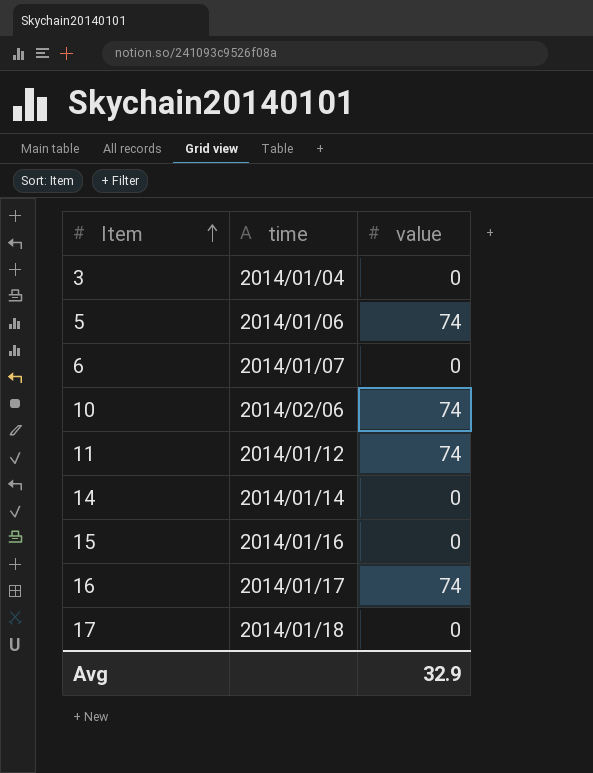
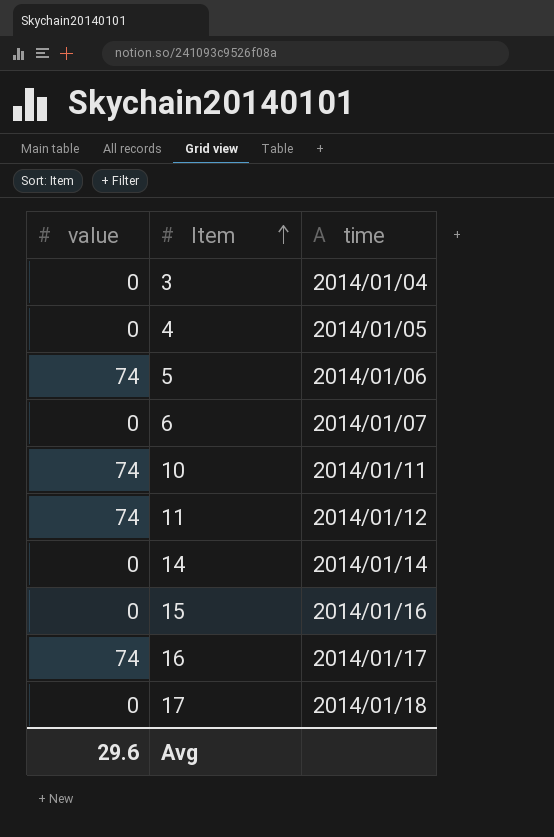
column value | position: 3 -> 1
row 4: none -> 0 | 2014/01/05
10 | time: 2014/02/06 -> 2014/01/11
Avg | value: 32.9 -> 29.6

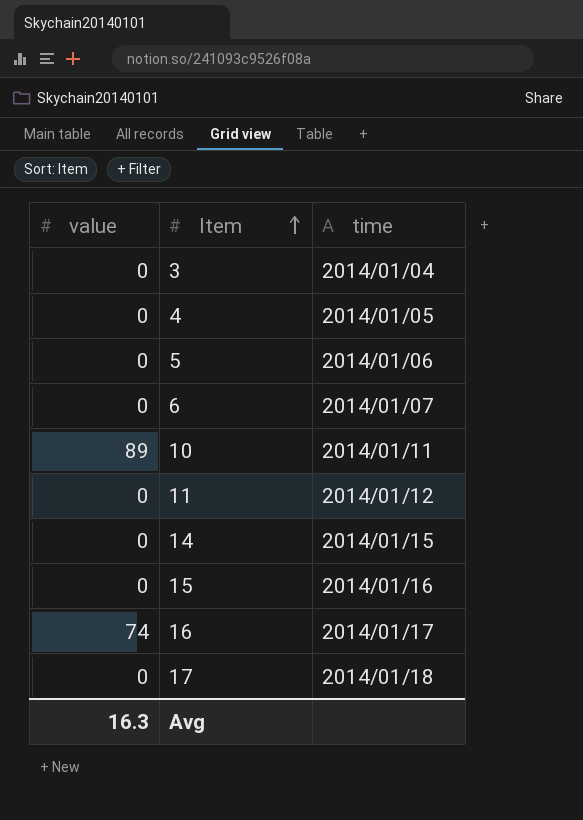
5 | value: 74 -> 0
10 | value: 74 -> 89
11 | value: 74 -> 0
14 | time: 2014/01/14 -> 2014/01/15
Avg | value: 29.6 -> 16.3

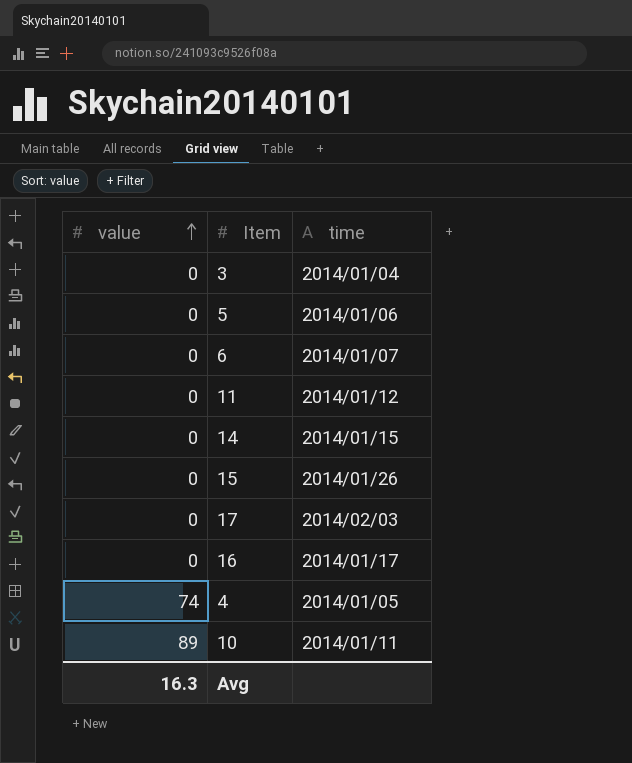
row order: Item ascending -> value ascending
15 | time: 2014/01/16 -> 2014/01/26
17 | time: 2014/01/18 -> 2014/02/03
16 | value: 74 -> 0
4 | value: 0 -> 74

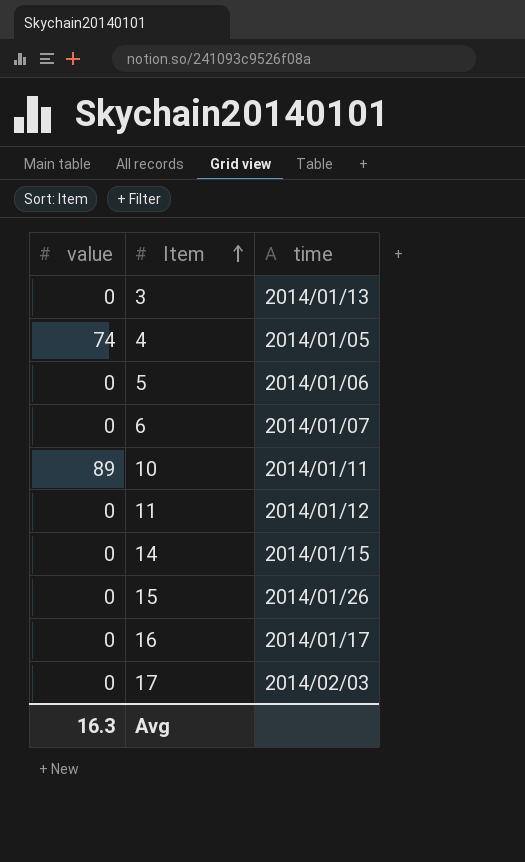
row order: value ascending -> Item ascending
3 | time: 2014/01/04 -> 2014/01/13

